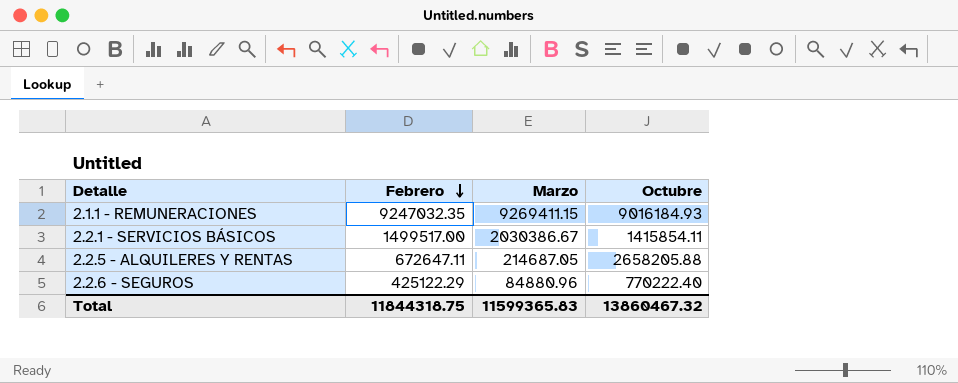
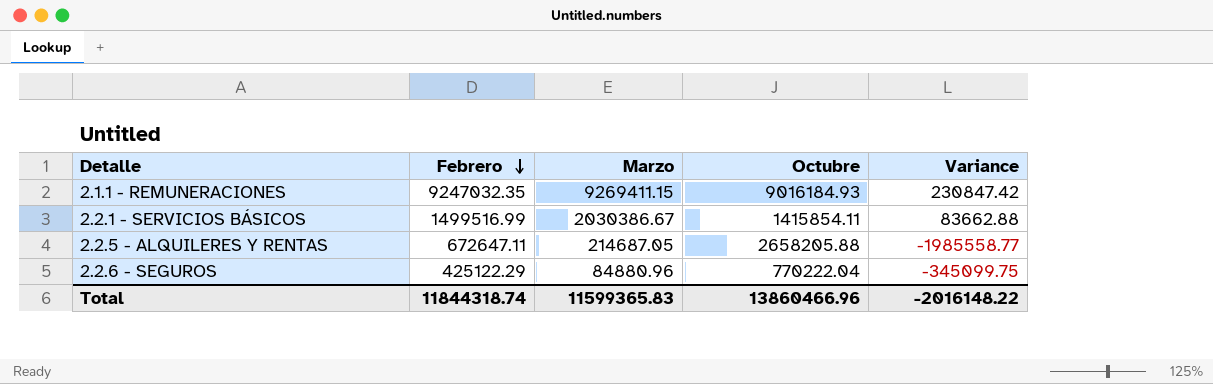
column Variance | formula: none -> [Febrero] - [Octubre]
2.2.1 - SERVICIOS BÁSICOS | Febrero: 1499517.00 -> 1499516.99
2.2.6 - SEGUROS | Octubre: 770222.40 -> 770222.04
Total | Febrero: 11844318.75 -> 11844318.74
Total | Octubre: 13860467.32 -> 13860466.96

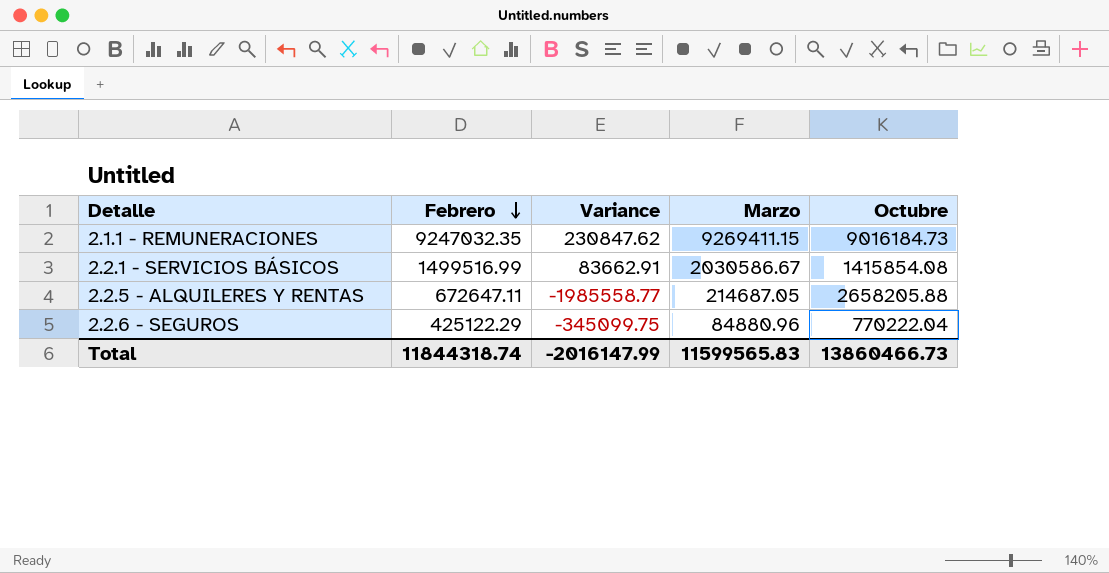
column Variance | position: 5 -> 3
2.1.1 - REMUNERACIONES | Variance: 230847.42 -> 230847.62
2.1.1 - REMUNERACIONES | Octubre: 9016184.93 -> 9016184.73
2.2.1 - SERVICIOS BÁSICOS | Variance: 83662.88 -> 83662.91
2.2.1 - SERVICIOS BÁSICOS | Marzo: 2030386.67 -> 2030586.67
2.2.1 - SERVICIOS BÁSICOS | Octubre: 1415854.11 -> 1415854.08
Total | Variance: -2016148.22 -> -2016147.99
Total | Marzo: 11599365.83 -> 11599565.83
Total | Octubre: 13860466.96 -> 13860466.73

